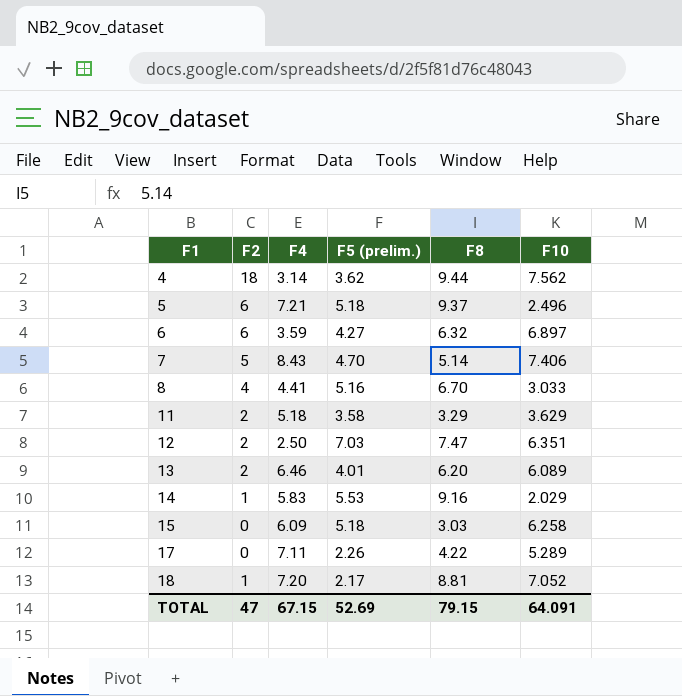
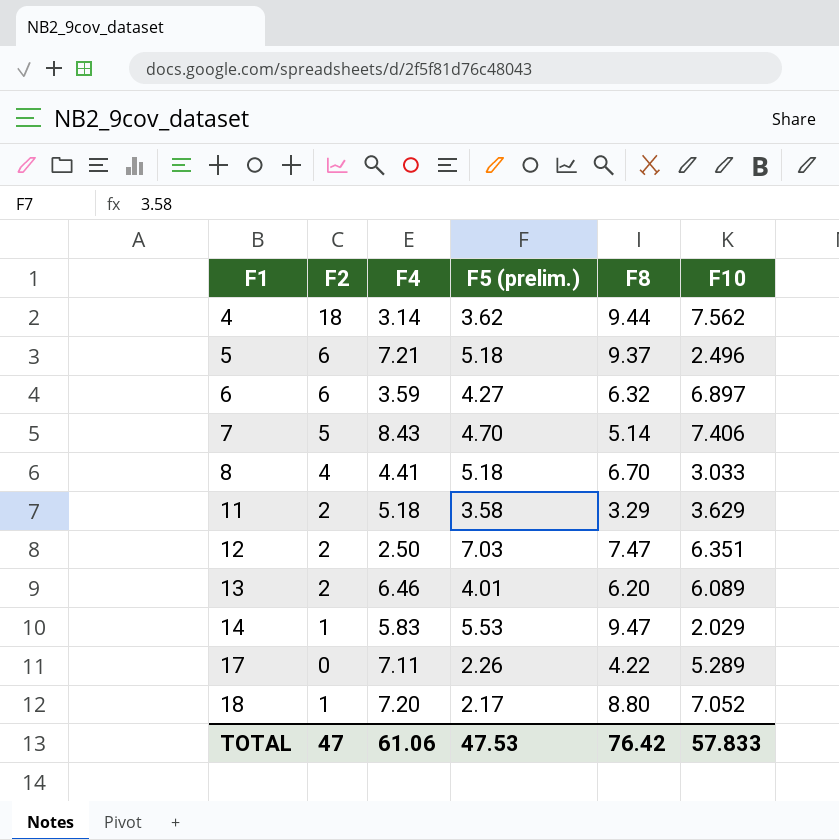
row 15: 0 | 6.09 | 5.18 | 3.03 | 6.258 -> none
8 | F5 (prelim.): 5.16 -> 5.18
14 | F8: 9.16 -> 9.47
18 | F8: 8.81 -> 8.80
TOTAL | F4: 67.15 -> 61.06
TOTAL | F5 (prelim.): 52.69 -> 47.53
TOTAL | F8: 79.15 -> 76.42
TOTAL | F10: 64.091 -> 57.833

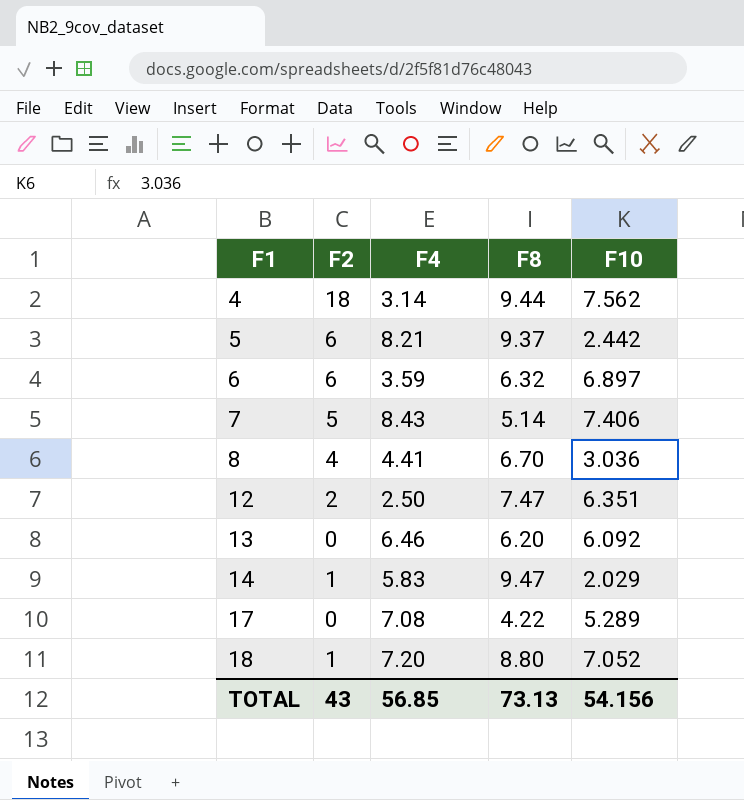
column F5 (prelim.) | position: 4 -> none
row 11: 2 | 5.18 | 3.58 | 3.29 | 3.629 -> none
5 | F4: 7.21 -> 8.21
5 | F10: 2.496 -> 2.442
8 | F10: 3.033 -> 3.036
13 | F2: 2 -> 0
13 | F10: 6.089 -> 6.092
17 | F4: 7.11 -> 7.08
TOTAL | F2: 47 -> 43
TOTAL | F4: 61.06 -> 56.85
TOTAL | F8: 76.42 -> 73.13
TOTAL | F10: 57.833 -> 54.156

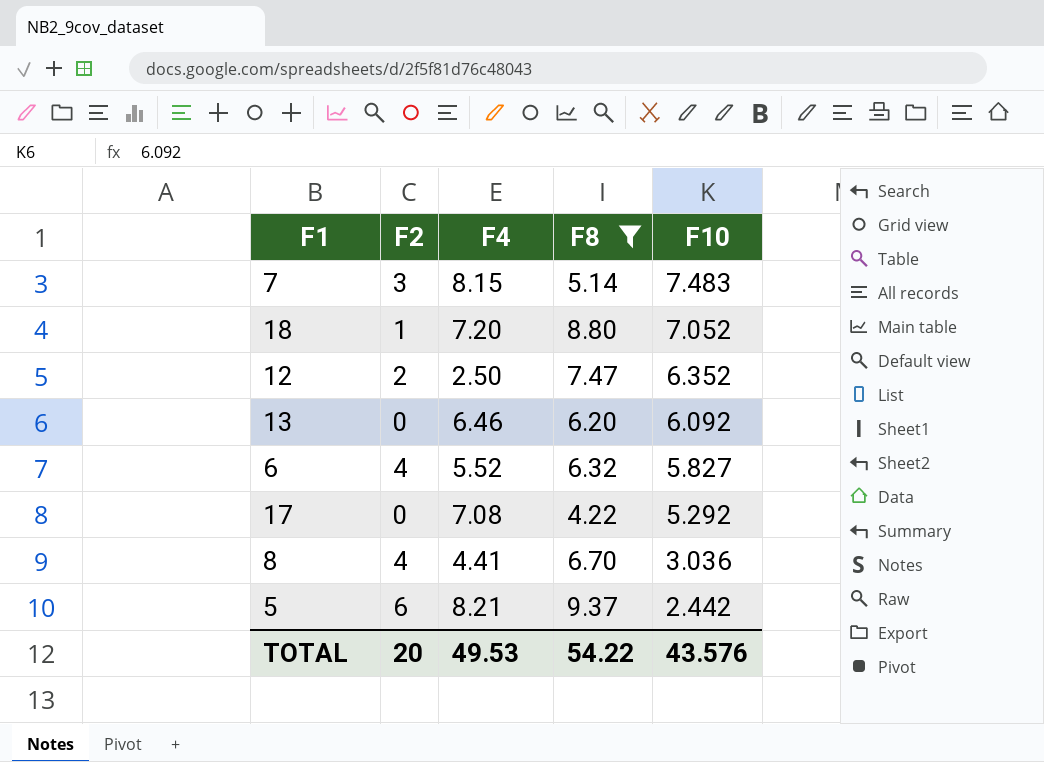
filter: none -> F8 <= 9.37
row order: F1 ascending -> F10 descending
7 | F2: 5 -> 3
7 | F4: 8.43 -> 8.15
7 | F10: 7.406 -> 7.483
12 | F10: 6.351 -> 6.352
6 | F2: 6 -> 4
6 | F4: 3.59 -> 5.52
6 | F10: 6.897 -> 5.827
17 | F10: 5.289 -> 5.292
TOTAL | F2: 43 -> 20
TOTAL | F4: 56.85 -> 49.53
TOTAL | F8: 73.13 -> 54.22
TOTAL | F10: 54.156 -> 43.576

